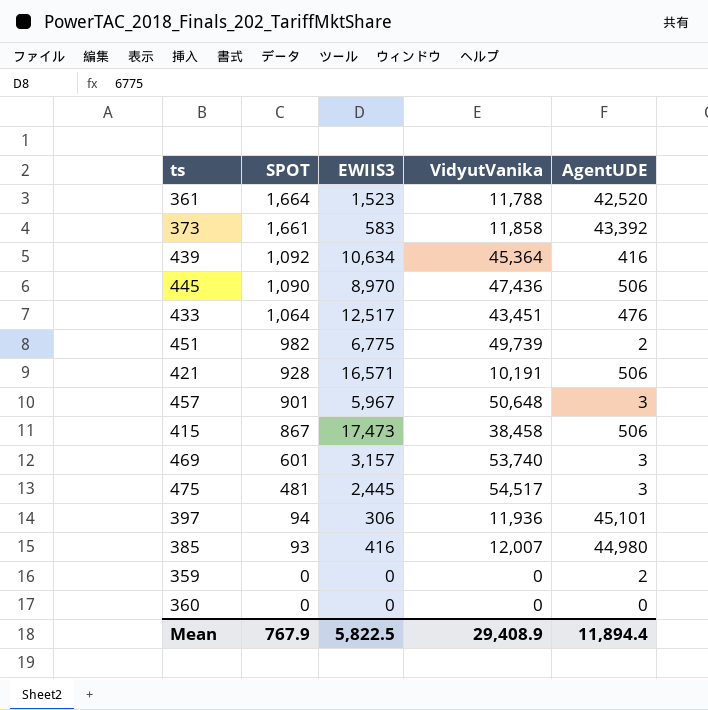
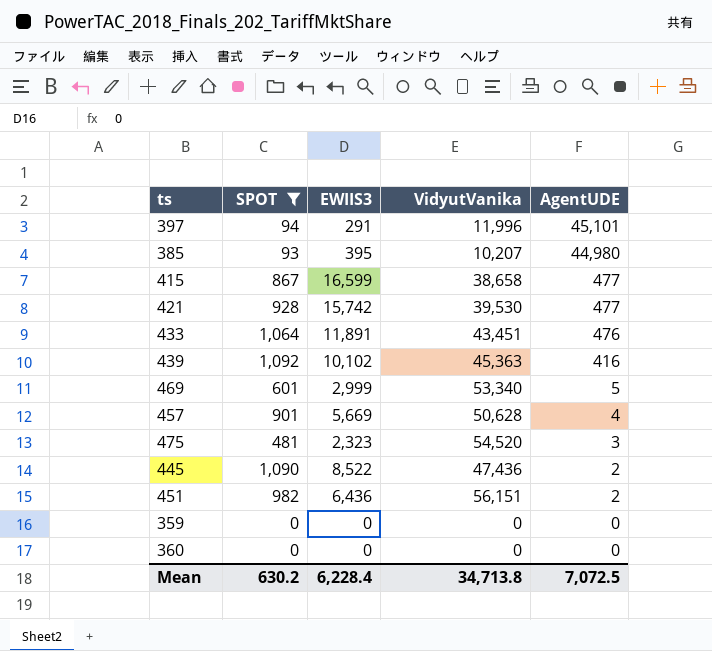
filter: none -> SPOT <= 1,092
row order: SPOT descending -> AgentUDE descending
397 | EWIIS3: 306 -> 291
397 | VidyutVanika: 11,936 -> 11,996
385 | EWIIS3: 416 -> 395
385 | VidyutVanika: 12,007 -> 10,207
415 | EWIIS3: 17,473 -> 16,599
415 | VidyutVanika: 38,458 -> 38,658
415 | AgentUDE: 506 -> 477
421 | EWIIS3: 16,571 -> 15,742
421 | VidyutVanika: 10,191 -> 39,530
421 | AgentUDE: 506 -> 477
433 | EWIIS3: 12,517 -> 11,891
439 | EWIIS3: 10,634 -> 10,102
439 | VidyutVanika: 45,364 -> 45,363
469 | EWIIS3: 3,157 -> 2,999
469 | VidyutVanika: 53,740 -> 53,340
469 | AgentUDE: 3 -> 5
457 | EWIIS3: 5,967 -> 5,669
457 | VidyutVanika: 50,648 -> 50,628
457 | AgentUDE: 3 -> 4
475 | EWIIS3: 2,445 -> 2,323
475 | VidyutVanika: 54,517 -> 54,520
445 | EWIIS3: 8,970 -> 8,522
445 | AgentUDE: 506 -> 2
451 | EWIIS3: 6,775 -> 6,436
451 | VidyutVanika: 49,739 -> 56,151
359 | AgentUDE: 2 -> 0
Mean | SPOT: 767.9 -> 630.2
Mean | EWIIS3: 5,822.5 -> 6,228.4
Mean | VidyutVanika: 29,408.9 -> 34,713.8
Mean | AgentUDE: 11,894.4 -> 7,072.5

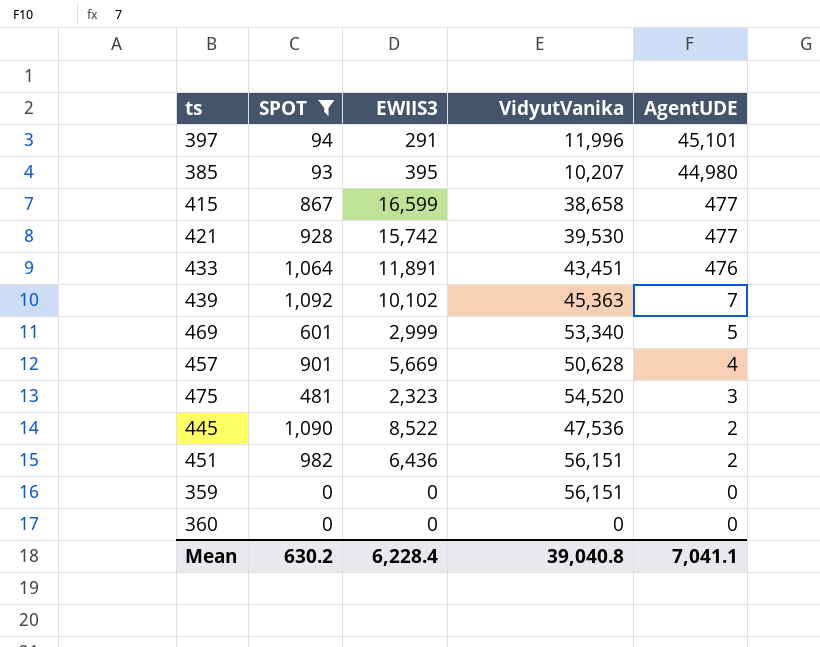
439 | AgentUDE: 416 -> 7
445 | VidyutVanika: 47,436 -> 47,536
359 | VidyutVanika: 0 -> 56,151
Mean | VidyutVanika: 34,713.8 -> 39,040.8
Mean | AgentUDE: 7,072.5 -> 7,041.1

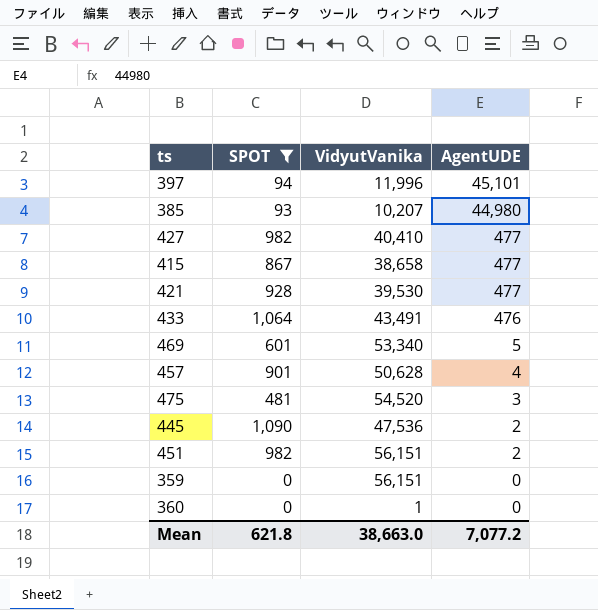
column EWIIS3 | position: 3 -> none
row 439: 1,092 | 10,102 | 45,363 | 7 -> none
row 427: none -> 982 | 40,410 | 477
433 | VidyutVanika: 43,451 -> 43,491
360 | VidyutVanika: 0 -> 1
Mean | SPOT: 630.2 -> 621.8
Mean | VidyutVanika: 39,040.8 -> 38,663.0
Mean | AgentUDE: 7,041.1 -> 7,077.2

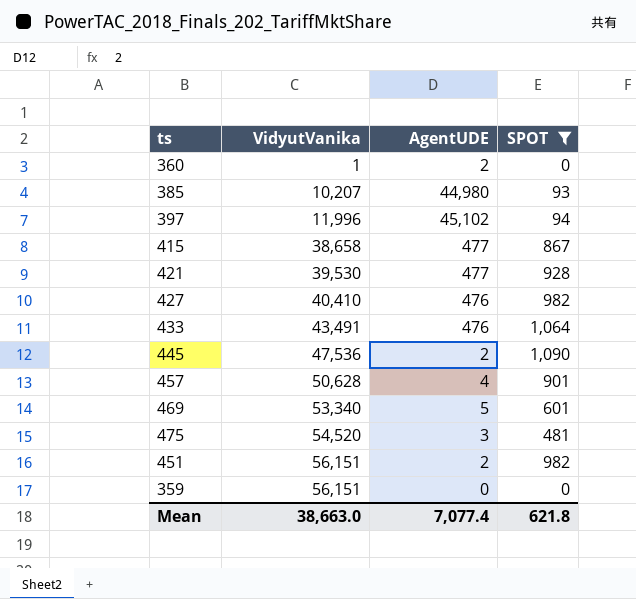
row order: AgentUDE descending -> VidyutVanika ascending
column SPOT | position: 2 -> 4
360 | AgentUDE: 0 -> 2
397 | AgentUDE: 45,101 -> 45,102
427 | AgentUDE: 477 -> 476
Mean | AgentUDE: 7,077.2 -> 7,077.4

